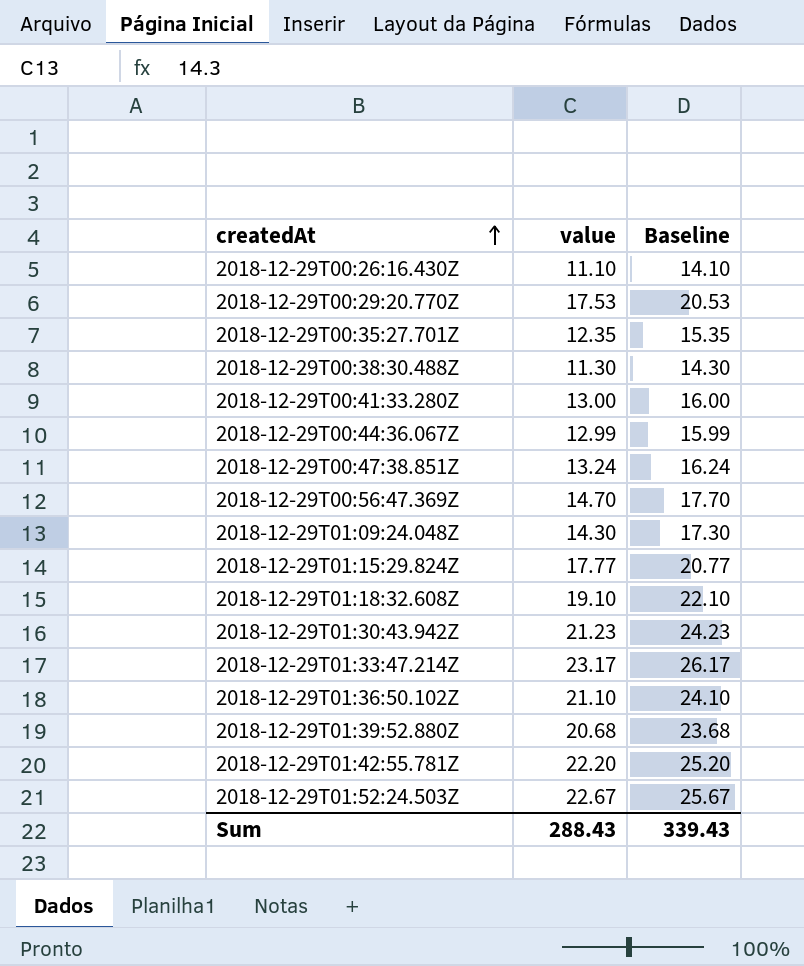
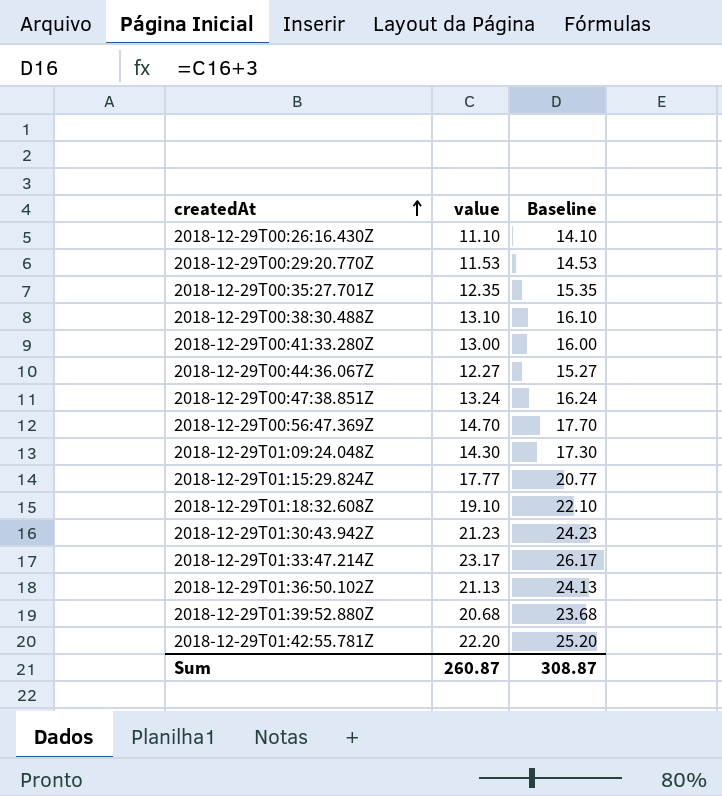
row 2018-12-29T01:52:24.503Z: 22.67 | 25.67 -> none
2018-12-29T00:29:20.770Z | value: 17.53 -> 11.53
2018-12-29T00:29:20.770Z | Baseline: 20.53 -> 14.53
2018-12-29T00:38:30.488Z | value: 11.30 -> 13.10
2018-12-29T00:38:30.488Z | Baseline: 14.30 -> 16.10
2018-12-29T00:44:36.067Z | value: 12.99 -> 12.27
2018-12-29T00:44:36.067Z | Baseline: 15.99 -> 15.27
2018-12-29T01:36:50.102Z | value: 21.10 -> 21.13
2018-12-29T01:36:50.102Z | Baseline: 24.10 -> 24.13
Sum | value: 288.43 -> 260.87
Sum | Baseline: 339.43 -> 308.87

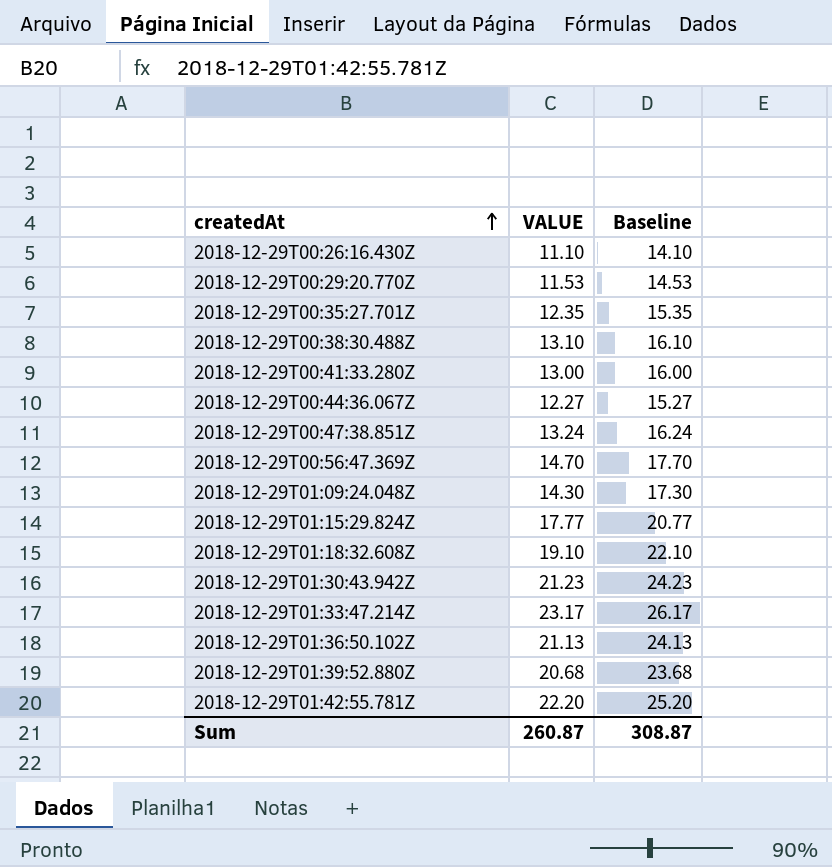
column name: value -> VALUE

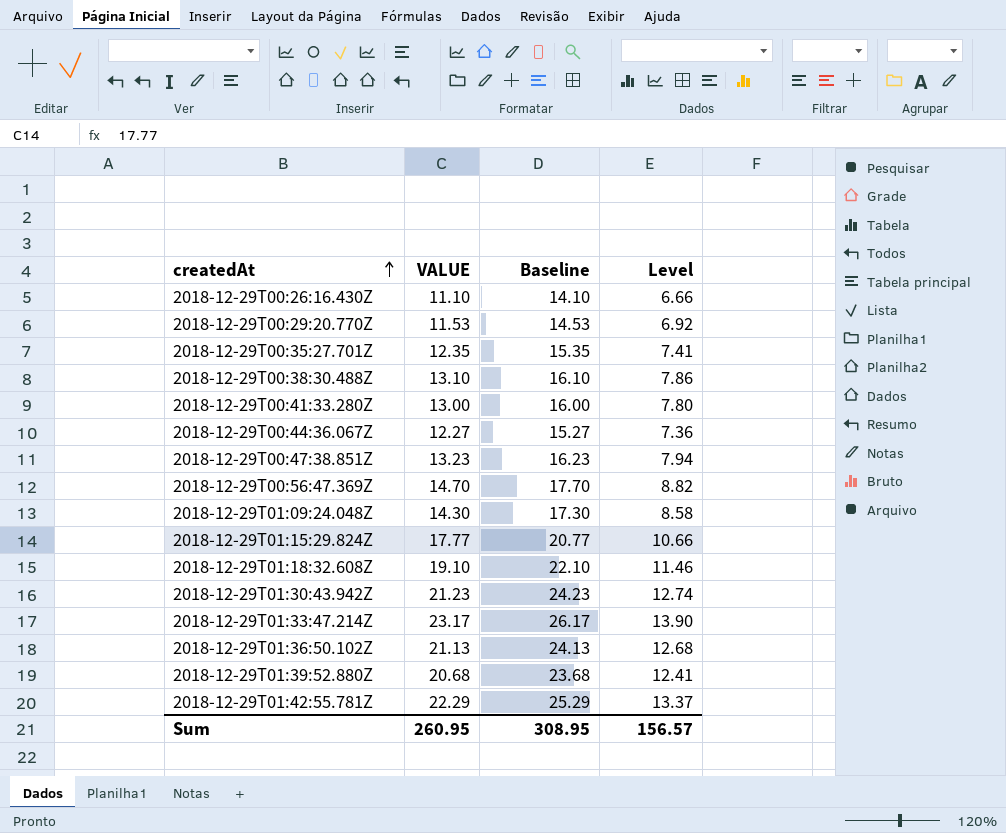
column Level | formula: none -> [VALUE] * 0.6
2018-12-29T00:47:38.851Z | VALUE: 13.24 -> 13.23
2018-12-29T00:47:38.851Z | Baseline: 16.24 -> 16.23
2018-12-29T01:42:55.781Z | VALUE: 22.20 -> 22.29
2018-12-29T01:42:55.781Z | Baseline: 25.20 -> 25.29
Sum | VALUE: 260.87 -> 260.95
Sum | Baseline: 308.87 -> 308.95

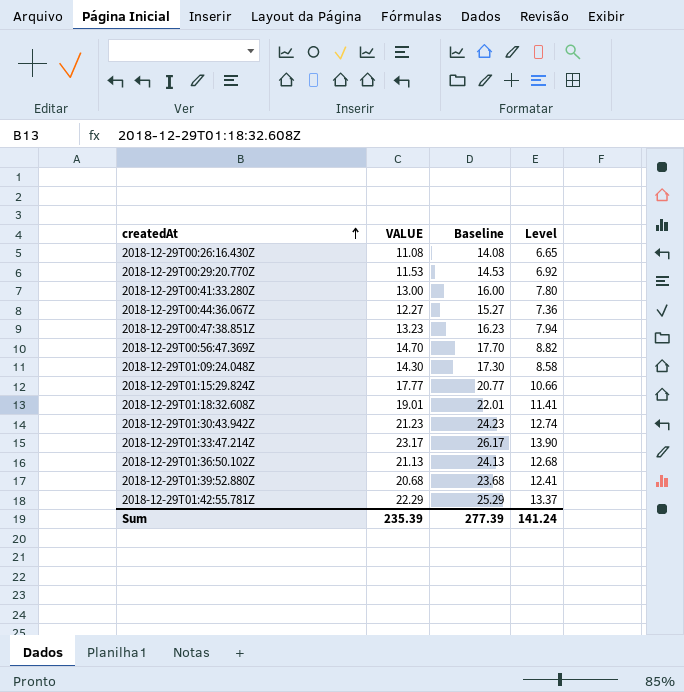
row 2018-12-29T00:35:27.701Z: 12.35 | 15.35 | 7.41 -> none
row 2018-12-29T00:38:30.488Z: 13.10 | 16.10 | 7.86 -> none
2018-12-29T00:26:16.430Z | VALUE: 11.10 -> 11.08
2018-12-29T00:26:16.430Z | Baseline: 14.10 -> 14.08
2018-12-29T00:26:16.430Z | Level: 6.66 -> 6.65
2018-12-29T01:18:32.608Z | VALUE: 19.10 -> 19.01
2018-12-29T01:18:32.608Z | Baseline: 22.10 -> 22.01
2018-12-29T01:18:32.608Z | Level: 11.46 -> 11.41
Sum | VALUE: 260.95 -> 235.39
Sum | Baseline: 308.95 -> 277.39
Sum | Level: 156.57 -> 141.24

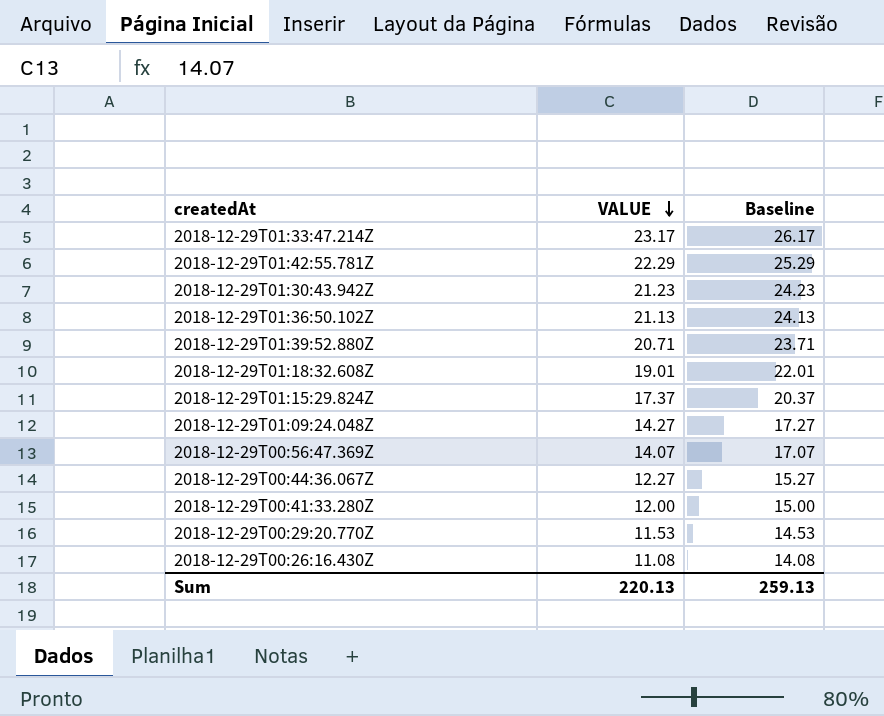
row order: createdAt ascending -> VALUE descending
column Level | formula: [VALUE] * 0.6 -> none
row 2018-12-29T00:47:38.851Z: 13.23 | 16.23 | 7.94 -> none
2018-12-29T01:39:52.880Z | VALUE: 20.68 -> 20.71
2018-12-29T01:39:52.880Z | Baseline: 23.68 -> 23.71
2018-12-29T01:15:29.824Z | VALUE: 17.77 -> 17.37
2018-12-29T01:15:29.824Z | Baseline: 20.77 -> 20.37
2018-12-29T01:09:24.048Z | VALUE: 14.30 -> 14.27
2018-12-29T01:09:24.048Z | Baseline: 17.30 -> 17.27
2018-12-29T00:56:47.369Z | VALUE: 14.70 -> 14.07
2018-12-29T00:56:47.369Z | Baseline: 17.70 -> 17.07
2018-12-29T00:41:33.280Z | VALUE: 13.00 -> 12.00
2018-12-29T00:41:33.280Z | Baseline: 16.00 -> 15.00
Sum | VALUE: 235.39 -> 220.13
Sum | Baseline: 277.39 -> 259.13

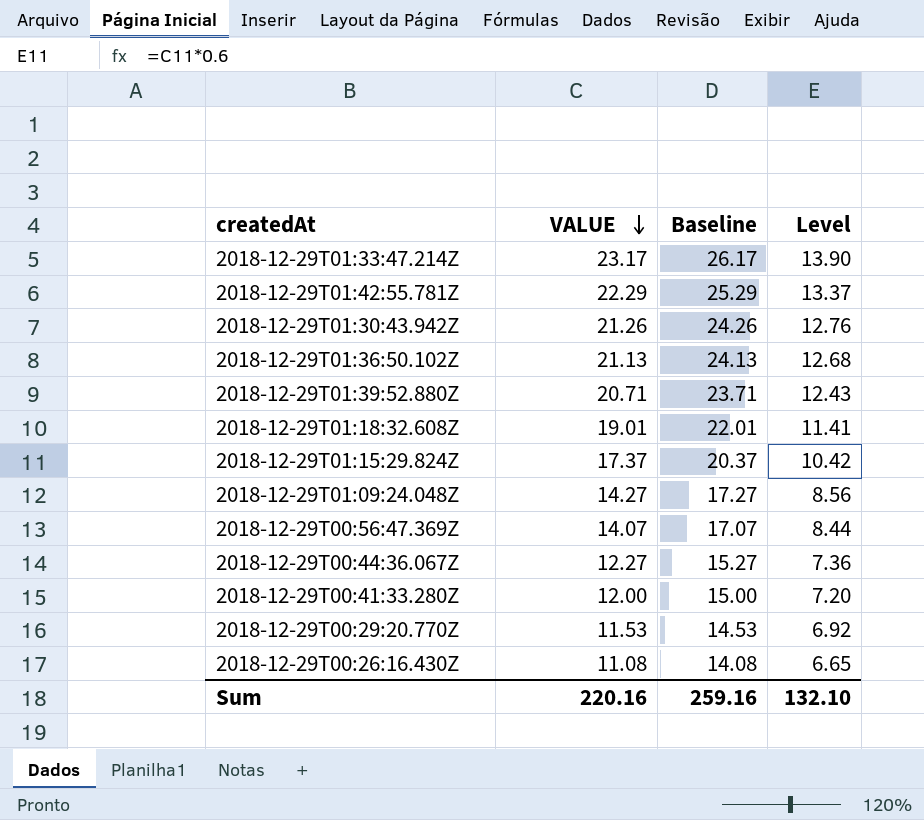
column Level | formula: none -> [VALUE] * 0.6
2018-12-29T01:30:43.942Z | VALUE: 21.23 -> 21.26
2018-12-29T01:30:43.942Z | Baseline: 24.23 -> 24.26
Sum | VALUE: 220.13 -> 220.16
Sum | Baseline: 259.13 -> 259.16

